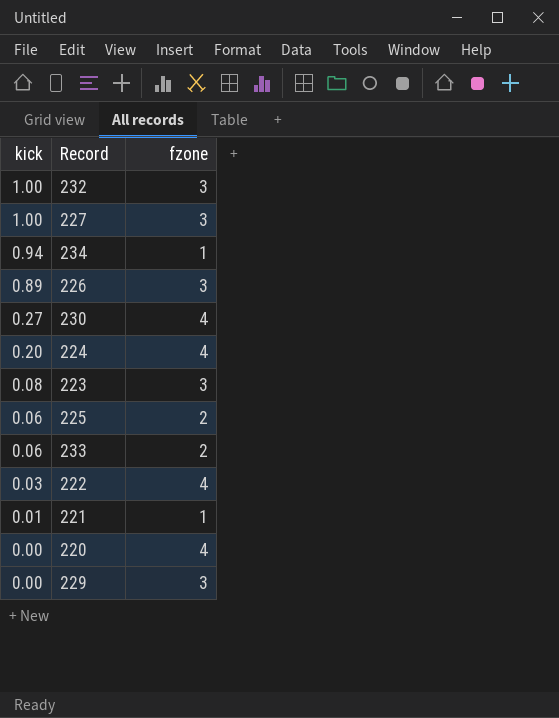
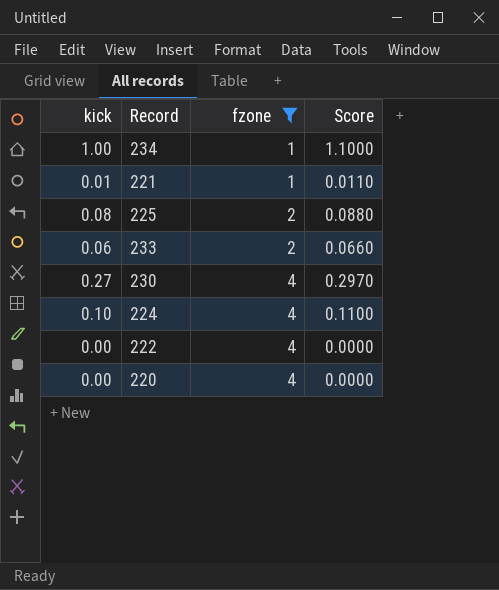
filter: none -> fzone != 3
row order: kick descending -> fzone ascending
column Score | formula: none -> [kick] * 1.1
234 | kick: 0.94 -> 1.00
225 | kick: 0.06 -> 0.08
224 | kick: 0.20 -> 0.10
222 | kick: 0.03 -> 0.00

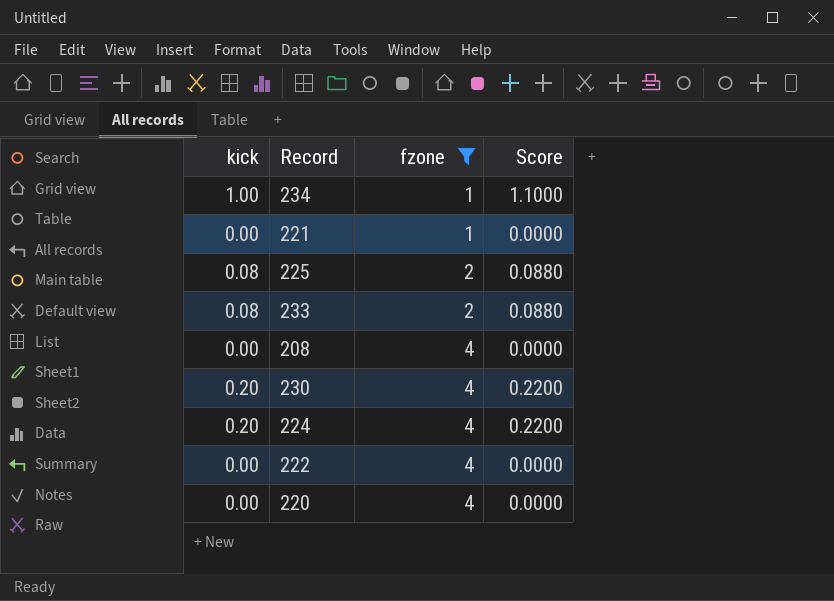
221 | kick: 0.01 -> 0.00
221 | Score: 0.0110 -> 0.0000
233 | kick: 0.06 -> 0.08
233 | Score: 0.0660 -> 0.0880
row 208: none -> 0.00 | 4 | 0.0000
230 | kick: 0.27 -> 0.20
230 | Score: 0.2970 -> 0.2200
224 | kick: 0.10 -> 0.20
224 | Score: 0.1100 -> 0.2200

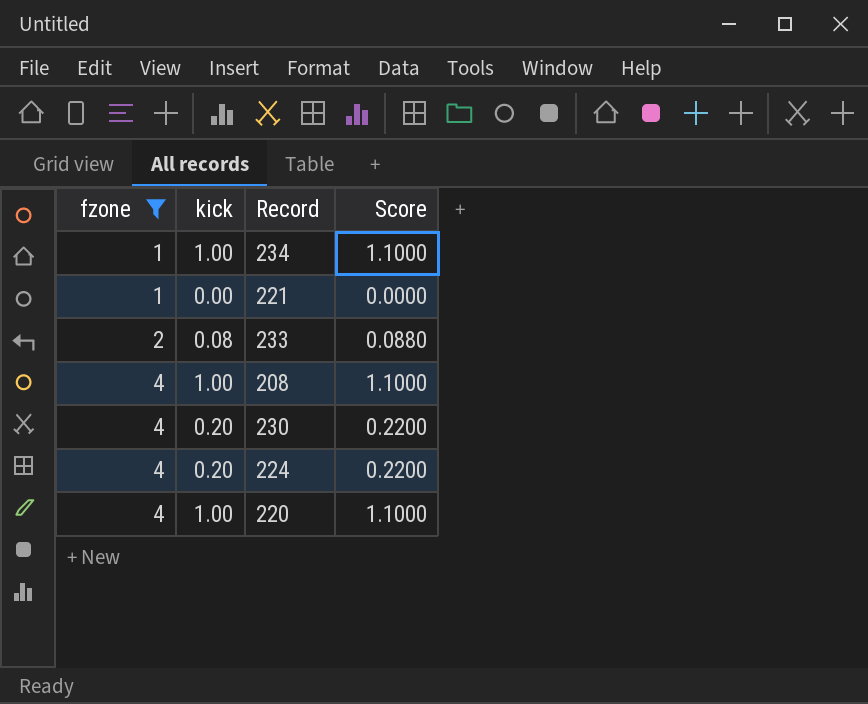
column fzone | position: 3 -> 1
row 225: 0.08 | 2 | 0.0880 -> none
row 222: 0.00 | 4 | 0.0000 -> none
208 | kick: 0.00 -> 1.00
208 | Score: 0.0000 -> 1.1000
220 | kick: 0.00 -> 1.00
220 | Score: 0.0000 -> 1.1000

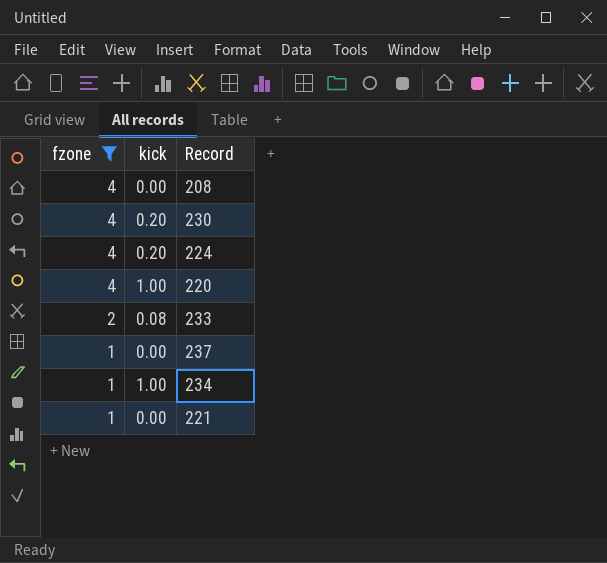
row order: fzone ascending -> fzone descending
column Score | formula: [kick] * 1.1 -> none
208 | kick: 1.00 -> 0.00
row 237: none -> 1 | 0.00

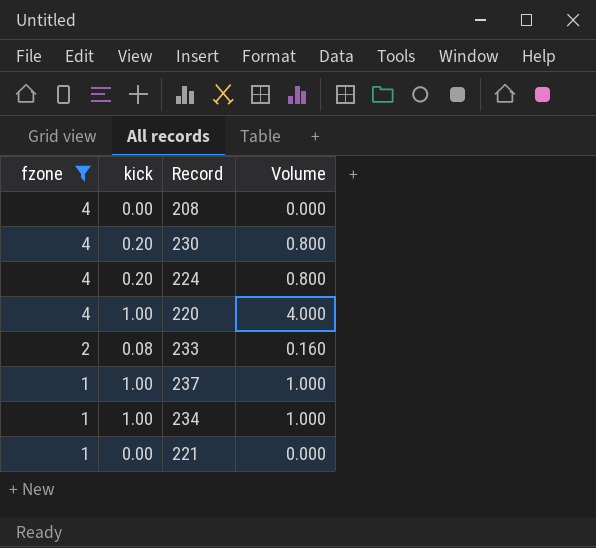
column Volume | formula: none -> [fzone] * [kick]
237 | kick: 0.00 -> 1.00

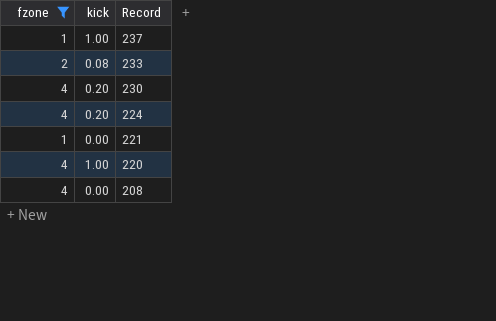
row order: fzone descending -> Record descending
column Volume | formula: [fzone] * [kick] -> none
row 234: 1 | 1.00 | 1.000 -> none

